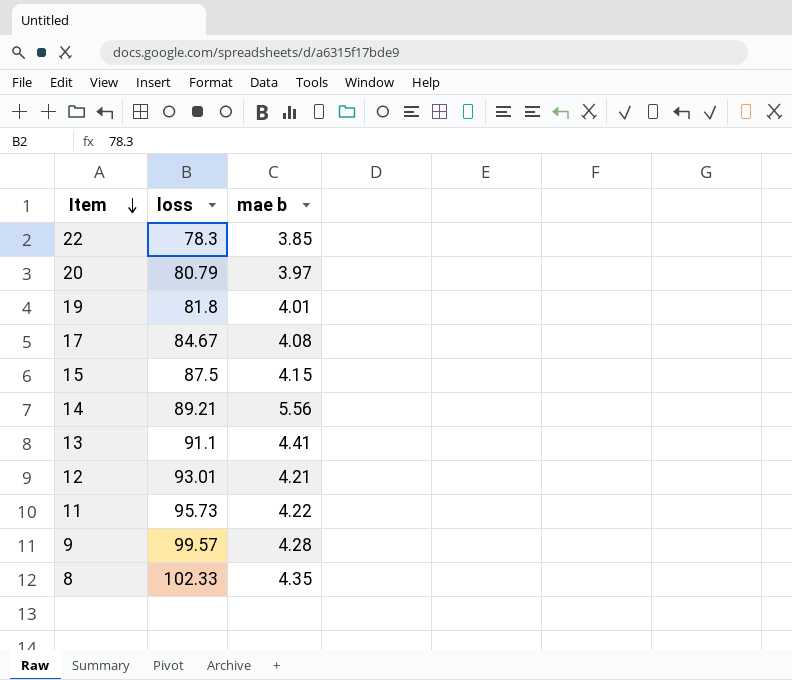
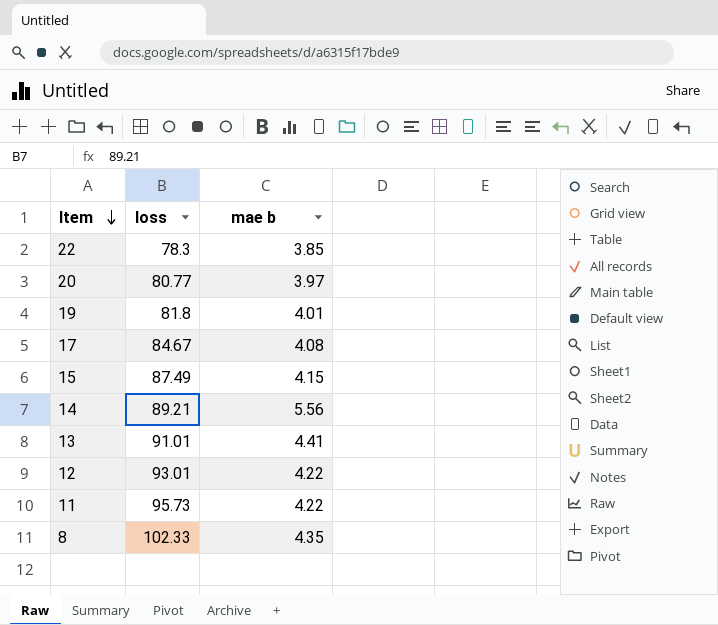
row 9: 99.57 | 4.28 -> none
20 | loss: 80.79 -> 80.77
15 | loss: 87.5 -> 87.49
13 | loss: 91.1 -> 91.01
12 | mae b: 4.21 -> 4.22

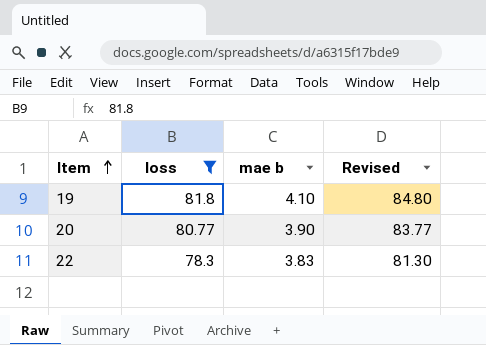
filter: none -> loss <= 81.8
row order: Item descending -> Item ascending
column Revised | formula: none -> [loss] + 3
19 | mae b: 4.01 -> 4.10
20 | mae b: 3.97 -> 3.90
22 | mae b: 3.85 -> 3.83

